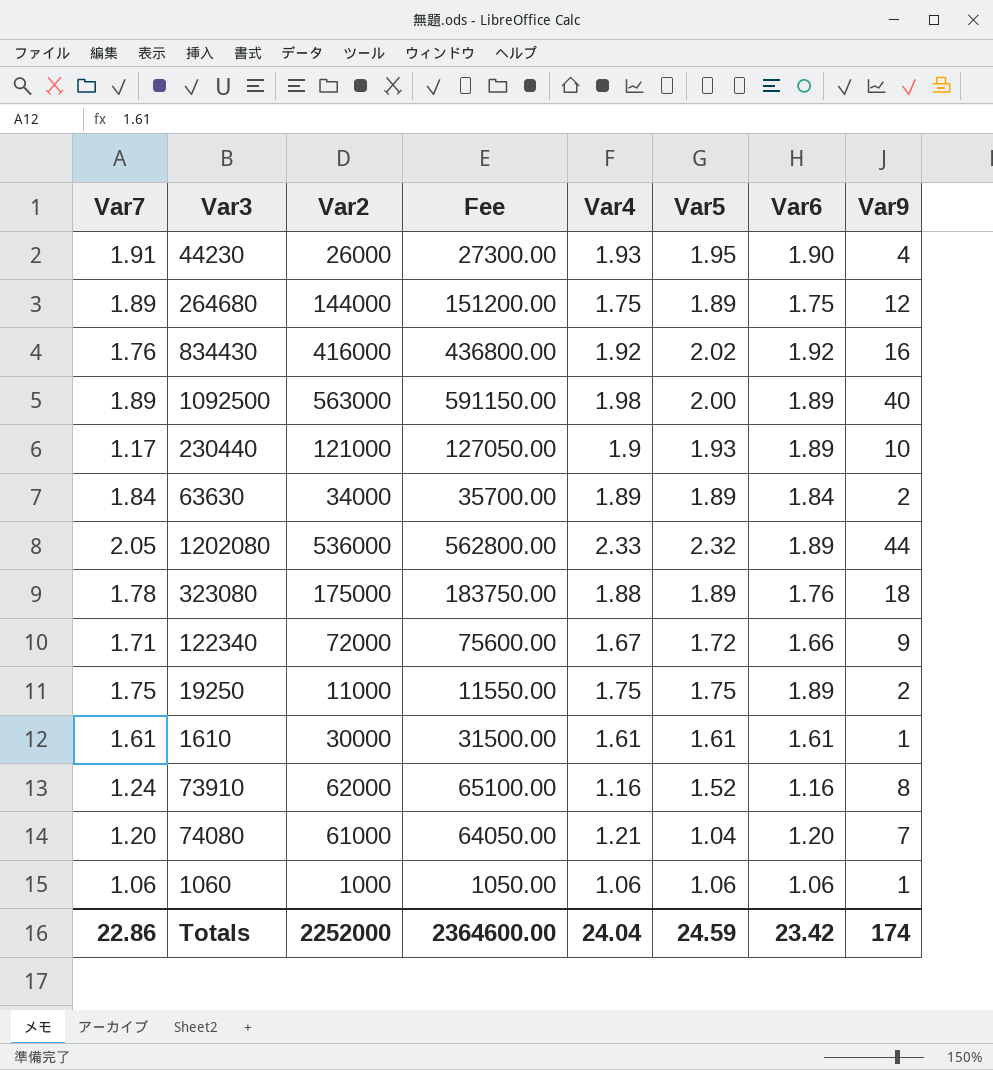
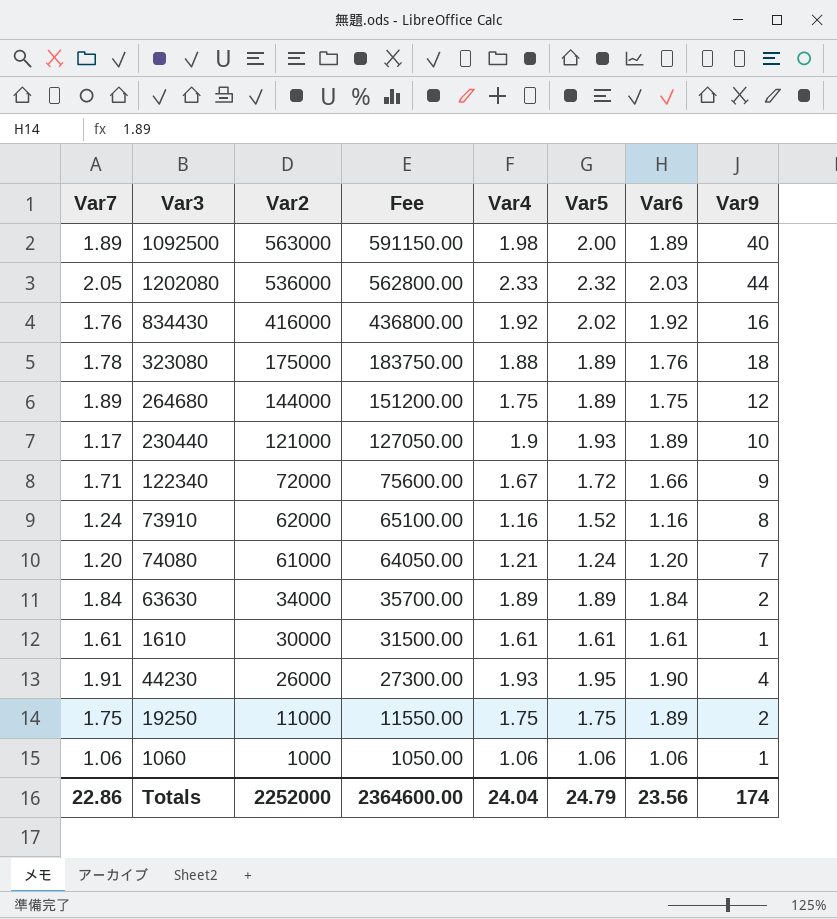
row order: none -> Var2 descending
1202080 | Var6: 1.89 -> 2.03
74080 | Var5: 1.04 -> 1.24
Totals | Var5: 24.59 -> 24.79
Totals | Var6: 23.42 -> 23.56

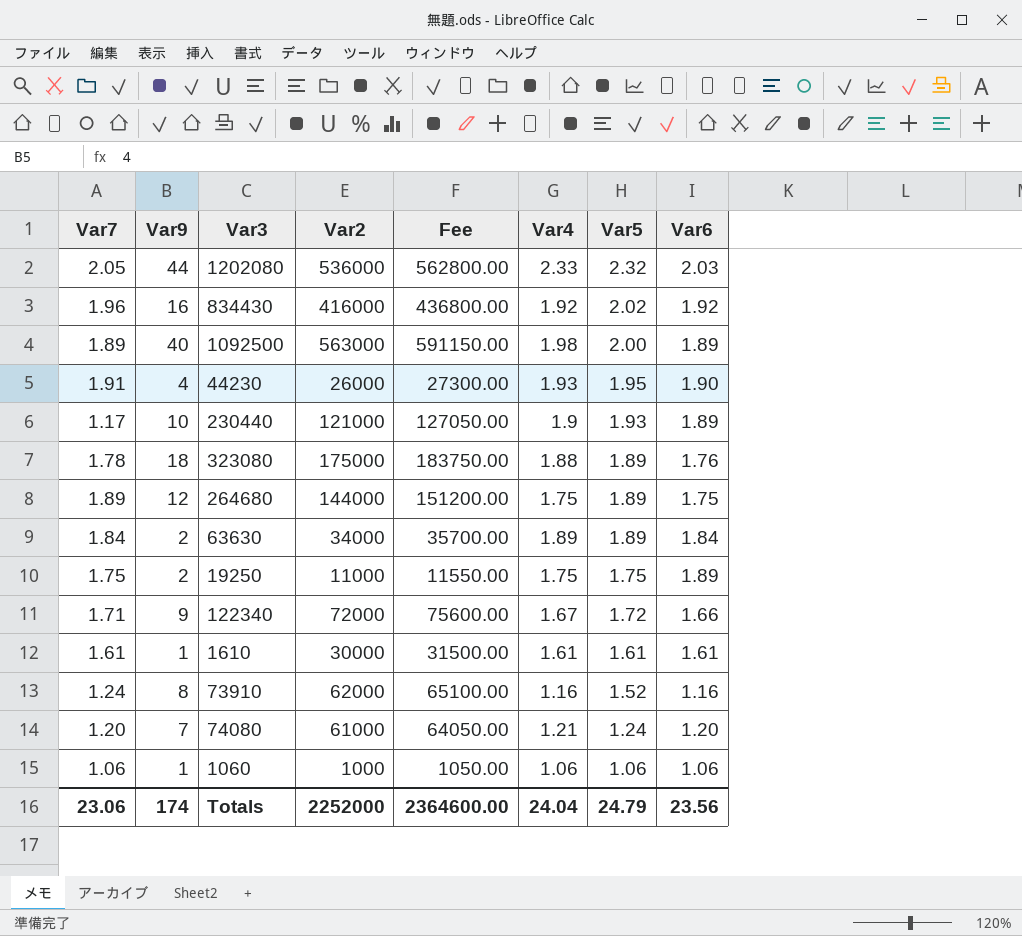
row order: Var2 descending -> Var5 descending
column Var9 | position: 8 -> 2
834430 | Var7: 1.76 -> 1.96
Totals | Var7: 22.86 -> 23.06

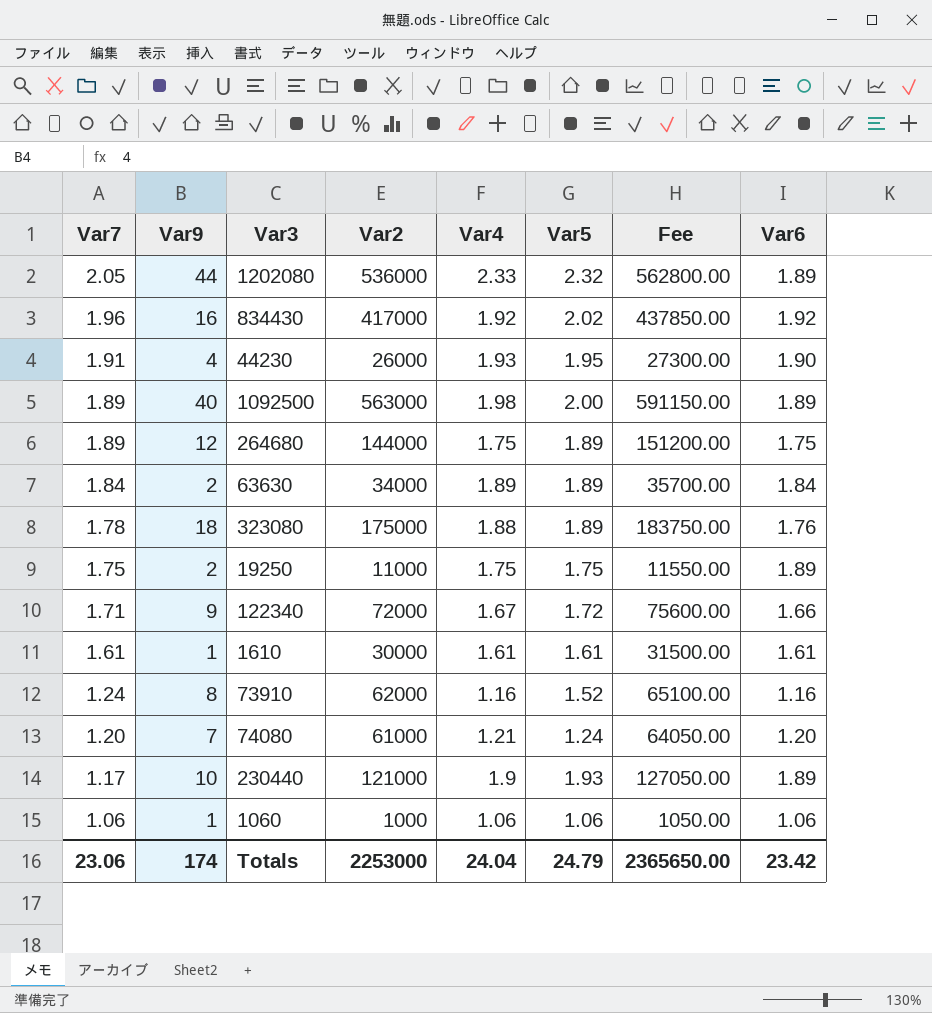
row order: Var5 descending -> Var7 descending
column Fee | position: 5 -> 7
1202080 | Var6: 2.03 -> 1.89
834430 | Var2: 416000 -> 417000
834430 | Fee: 436800.00 -> 437850.00
Totals | Var2: 2252000 -> 2253000
Totals | Fee: 2364600.00 -> 2365650.00
Totals | Var6: 23.56 -> 23.42

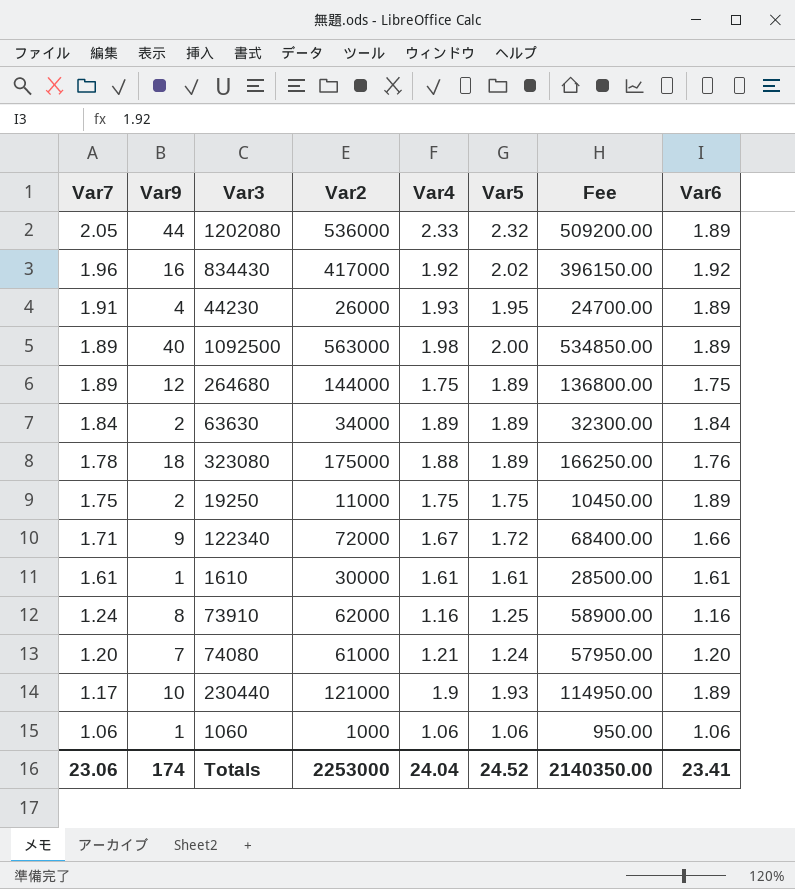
column Fee | formula: [Var2] * 1.05 -> [Var2] * 0.95
44230 | Var6: 1.90 -> 1.89
73910 | Var5: 1.52 -> 1.25
Totals | Var5: 24.79 -> 24.52
Totals | Fee: 2365650.00 -> 2140350.00
Totals | Var6: 23.42 -> 23.41

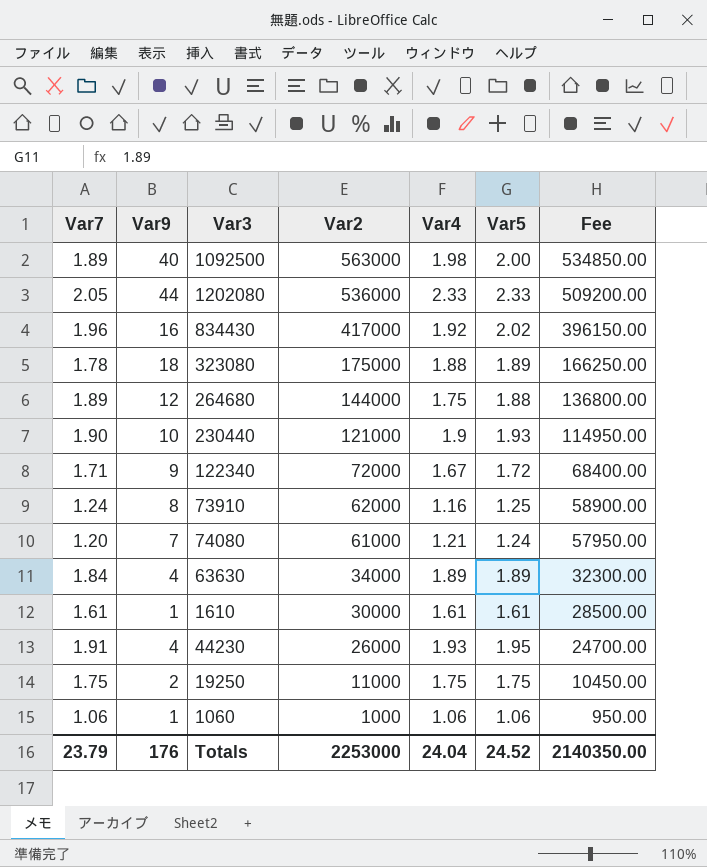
row order: Var7 descending -> Var2 descending
column Var6 | position: 8 -> none
1202080 | Var5: 2.32 -> 2.33
264680 | Var5: 1.89 -> 1.88
230440 | Var7: 1.17 -> 1.90
63630 | Var9: 2 -> 4
Totals | Var7: 23.06 -> 23.79
Totals | Var9: 174 -> 176

